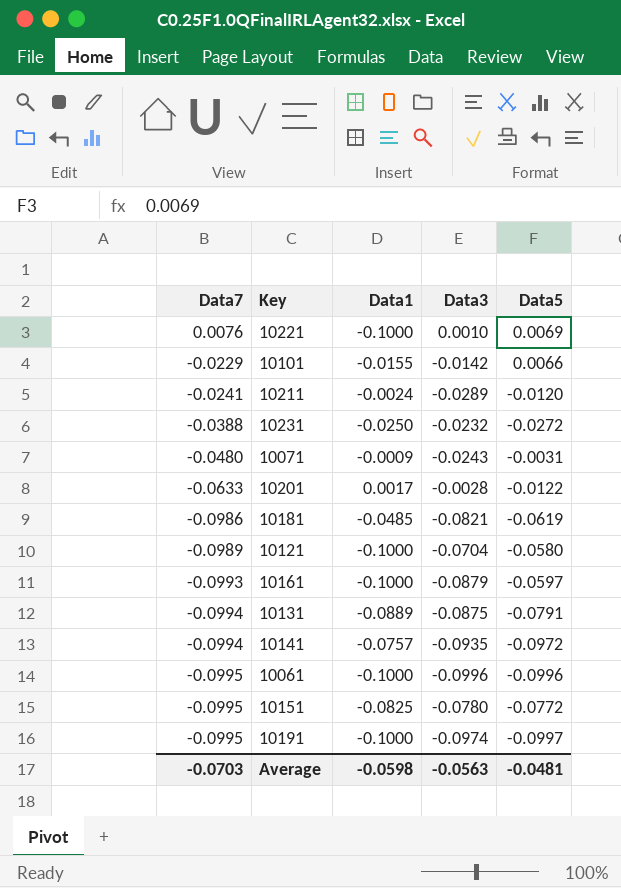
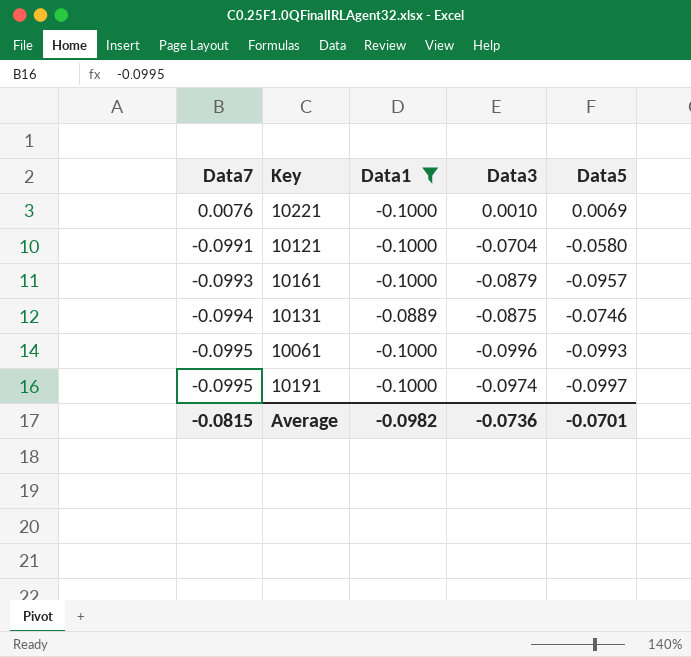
filter: none -> Data1 <= -0.0889
10121 | Data7: -0.0989 -> -0.0991
10161 | Data5: -0.0597 -> -0.0957
10131 | Data5: -0.0791 -> -0.0746
10061 | Data5: -0.0996 -> -0.0993
Average | Data7: -0.0703 -> -0.0815
Average | Data1: -0.0598 -> -0.0982
Average | Data3: -0.0563 -> -0.0736
Average | Data5: -0.0481 -> -0.0701

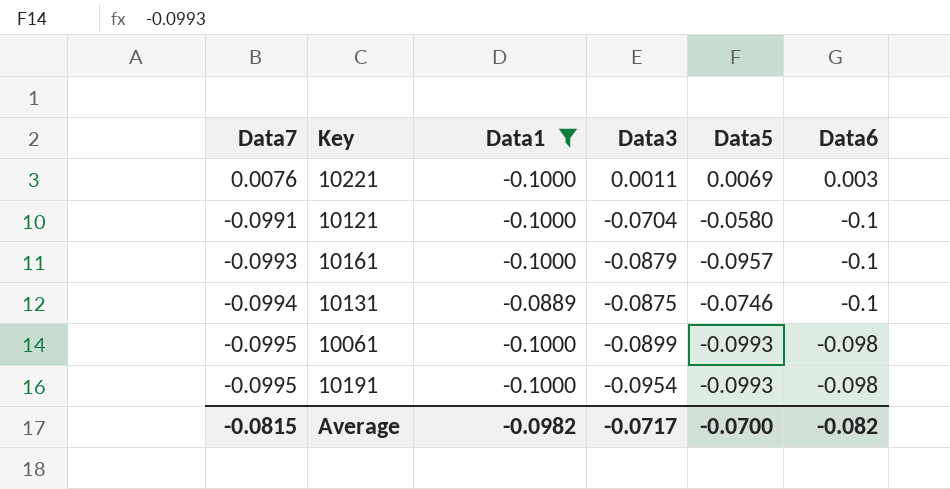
column Data6 | position: none -> 6
10221 | Data3: 0.0010 -> 0.0011
10061 | Data3: -0.0996 -> -0.0899
10191 | Data3: -0.0974 -> -0.0954
10191 | Data5: -0.0997 -> -0.0993
Average | Data3: -0.0736 -> -0.0717
Average | Data5: -0.0701 -> -0.0700

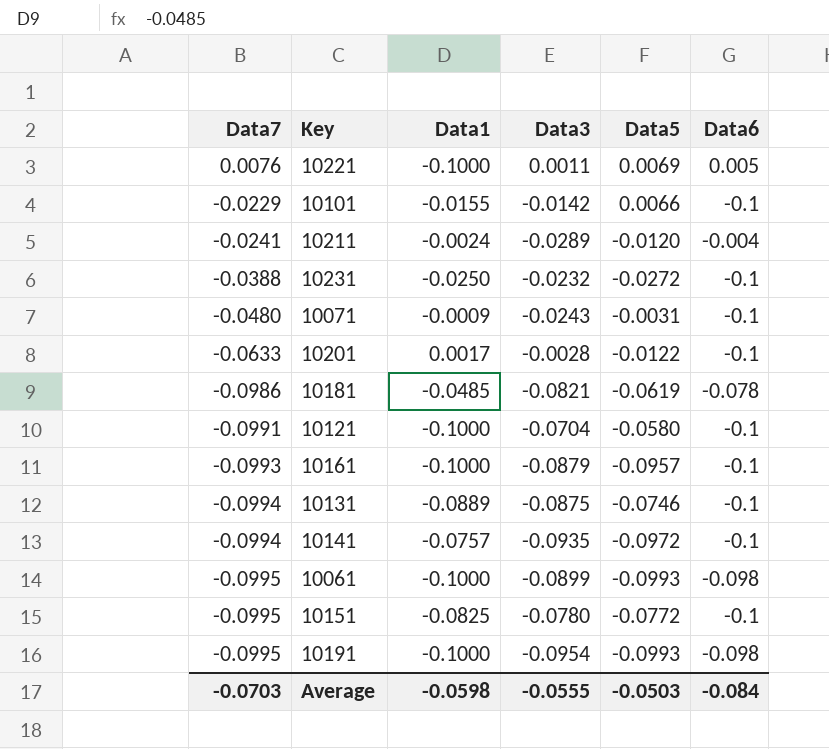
filter: Data1 <= -0.0889 -> none
10221 | Data6: 0.003 -> 0.005
Average | Data7: -0.0815 -> -0.0703
Average | Data1: -0.0982 -> -0.0598
Average | Data3: -0.0717 -> -0.0555
Average | Data5: -0.0700 -> -0.0503
Average | Data6: -0.082 -> -0.084

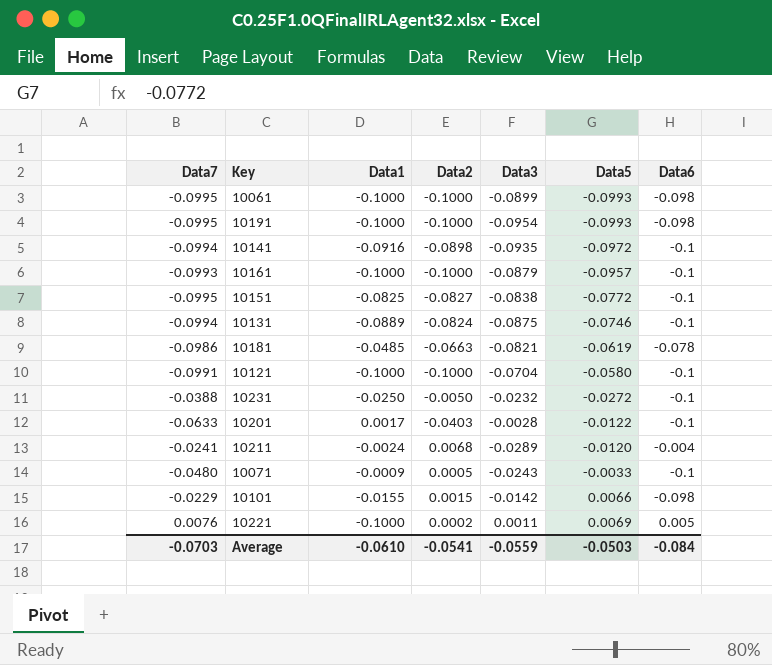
row order: Data7 descending -> Data5 ascending
column Data2 | position: none -> 4
10141 | Data1: -0.0757 -> -0.0916
10151 | Data3: -0.0780 -> -0.0838
10071 | Data5: -0.0031 -> -0.0033
10101 | Data6: -0.1 -> -0.098
Average | Data1: -0.0598 -> -0.0610
Average | Data3: -0.0555 -> -0.0559

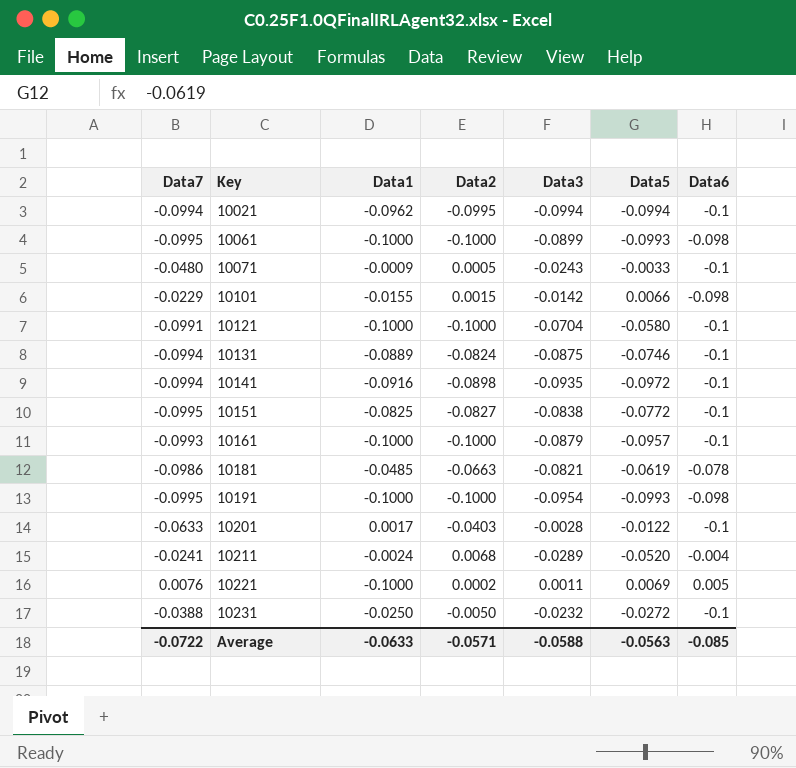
row order: Data5 ascending -> Key ascending
row 10021: none -> -0.0994 | -0.0962 | -0.0995 | -0.0994 | -0.0994 | -0.1
10211 | Data5: -0.0120 -> -0.0520
Average | Data7: -0.0703 -> -0.0722
Average | Data1: -0.0610 -> -0.0633
Average | Data2: -0.0541 -> -0.0571
Average | Data3: -0.0559 -> -0.0588
Average | Data5: -0.0503 -> -0.0563
Average | Data6: -0.084 -> -0.085

